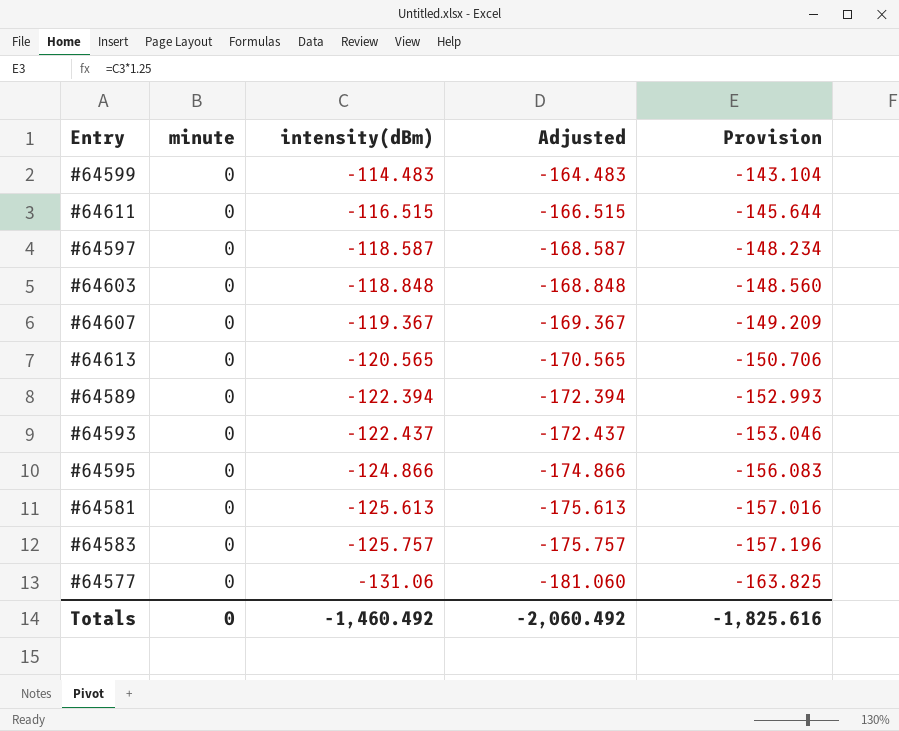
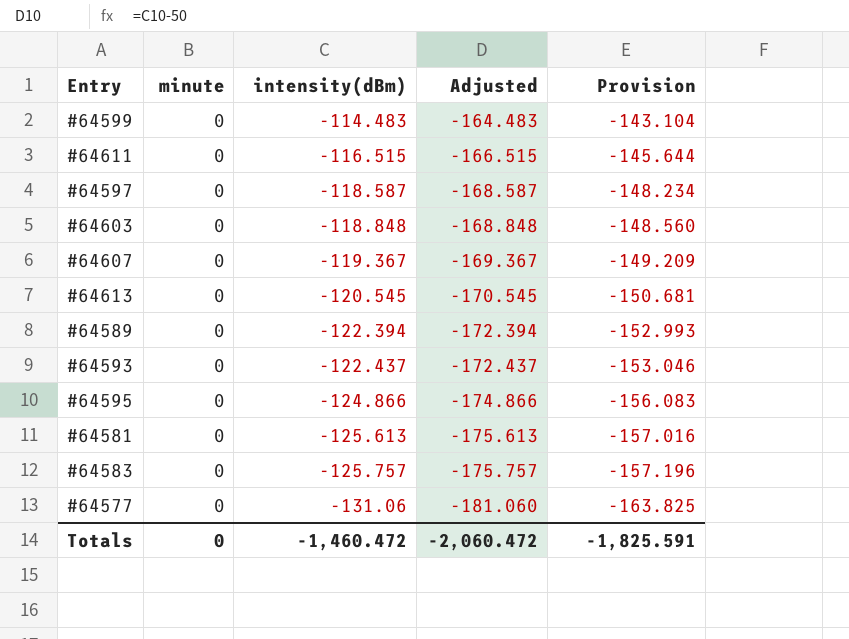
#64613 | intensity(dBm): -120.565 -> -120.545
#64613 | Adjusted: -170.565 -> -170.545
#64613 | Provision: -150.706 -> -150.681
Totals | intensity(dBm): -1,460.492 -> -1,460.472
Totals | Adjusted: -2,060.492 -> -2,060.472
Totals | Provision: -1,825.616 -> -1,825.591

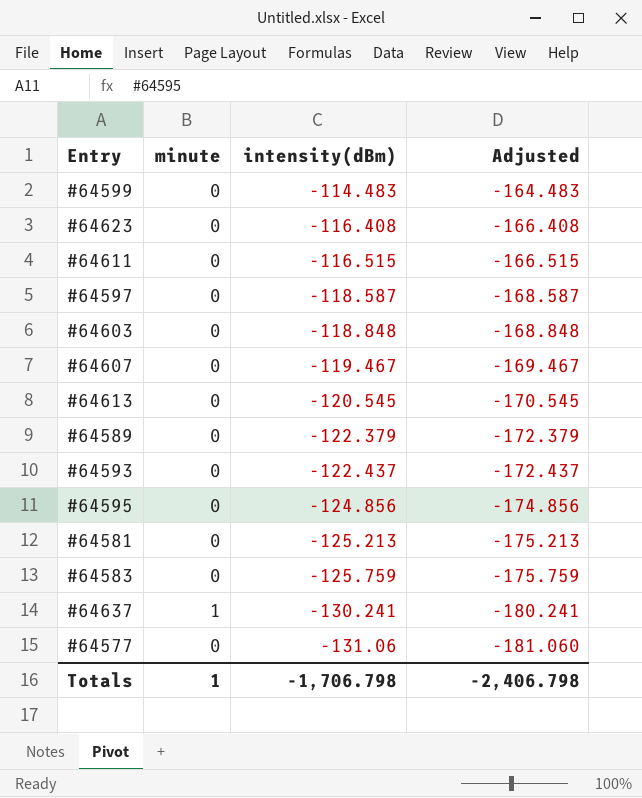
column Provision | formula: [intensity(dBm)] * 1.25 -> none
row #64623: none -> 0 | -116.408 | -166.408
#64607 | intensity(dBm): -119.367 -> -119.467
#64607 | Adjusted: -169.367 -> -169.467
#64589 | intensity(dBm): -122.394 -> -122.379
#64589 | Adjusted: -172.394 -> -172.379
#64595 | intensity(dBm): -124.866 -> -124.856
#64595 | Adjusted: -174.866 -> -174.856
#64581 | intensity(dBm): -125.613 -> -125.213
#64581 | Adjusted: -175.613 -> -175.213
#64583 | intensity(dBm): -125.757 -> -125.759
#64583 | Adjusted: -175.757 -> -175.759
row #64637: none -> 1 | -130.241 | -180.241
Totals | minute: 0 -> 1
Totals | intensity(dBm): -1,460.472 -> -1,706.798
Totals | Adjusted: -2,060.472 -> -2,406.798

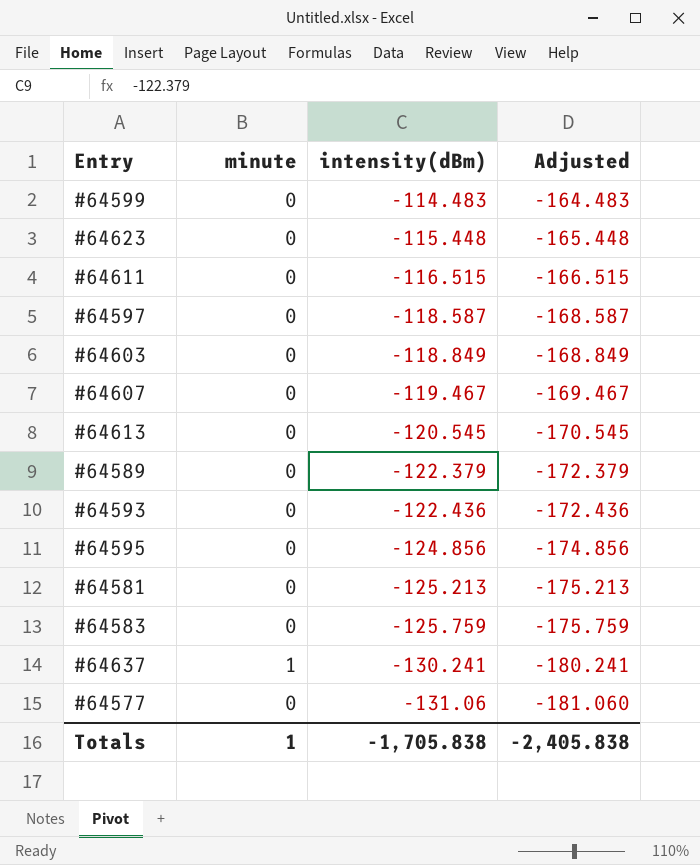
#64623 | intensity(dBm): -116.408 -> -115.448
#64623 | Adjusted: -166.408 -> -165.448
#64603 | intensity(dBm): -118.848 -> -118.849
#64603 | Adjusted: -168.848 -> -168.849
#64593 | intensity(dBm): -122.437 -> -122.436
#64593 | Adjusted: -172.437 -> -172.436
Totals | intensity(dBm): -1,706.798 -> -1,705.838
Totals | Adjusted: -2,406.798 -> -2,405.838

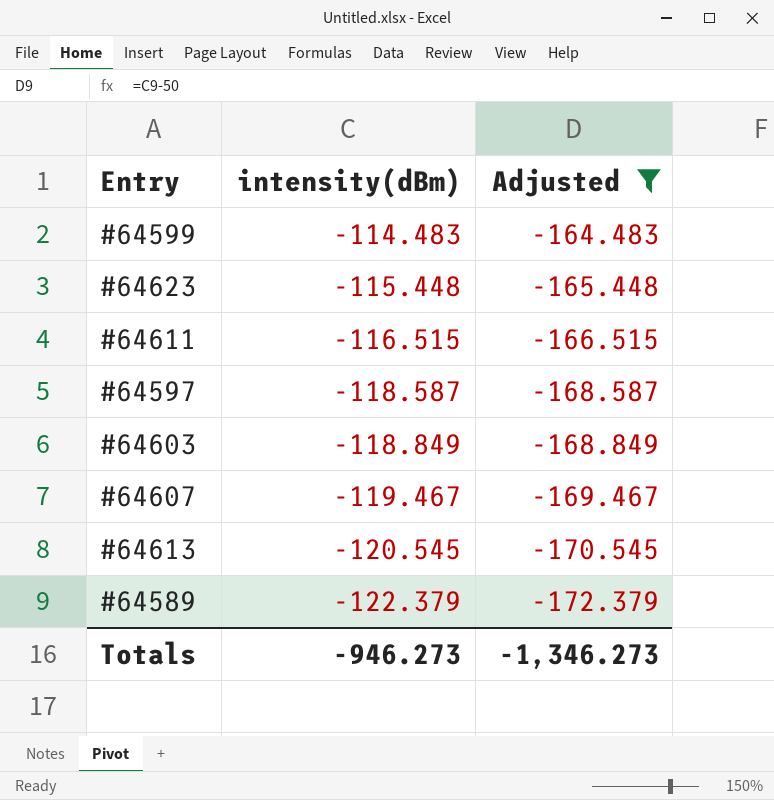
filter: none -> Adjusted >= -172.379
column minute | position: 2 -> none
Totals | intensity(dBm): -1,705.838 -> -946.273
Totals | Adjusted: -2,405.838 -> -1,346.273

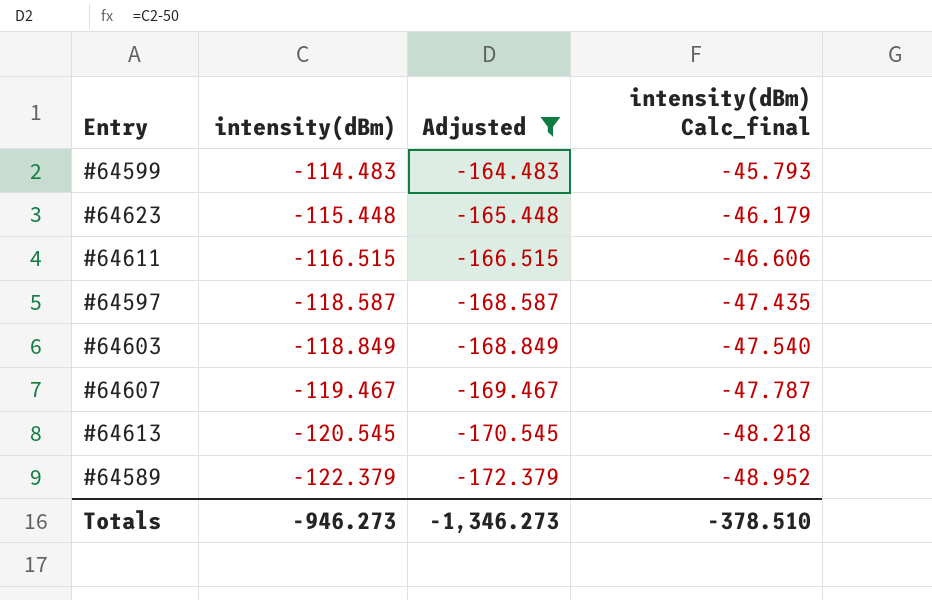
column intensity(dBm) Calc_final | formula: none -> [intensity(dBm)] * 0.4

